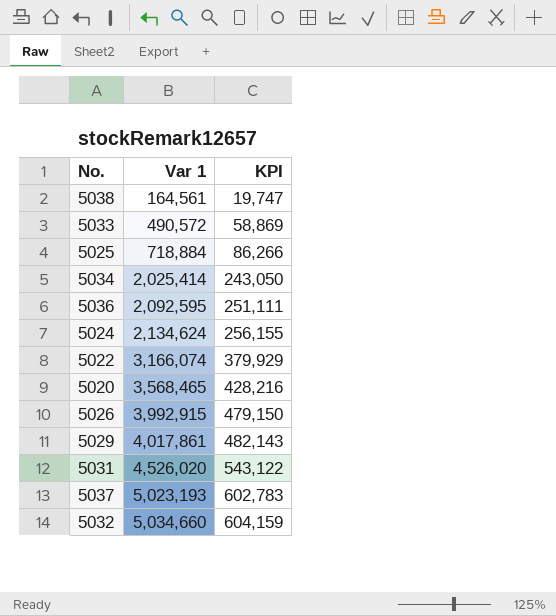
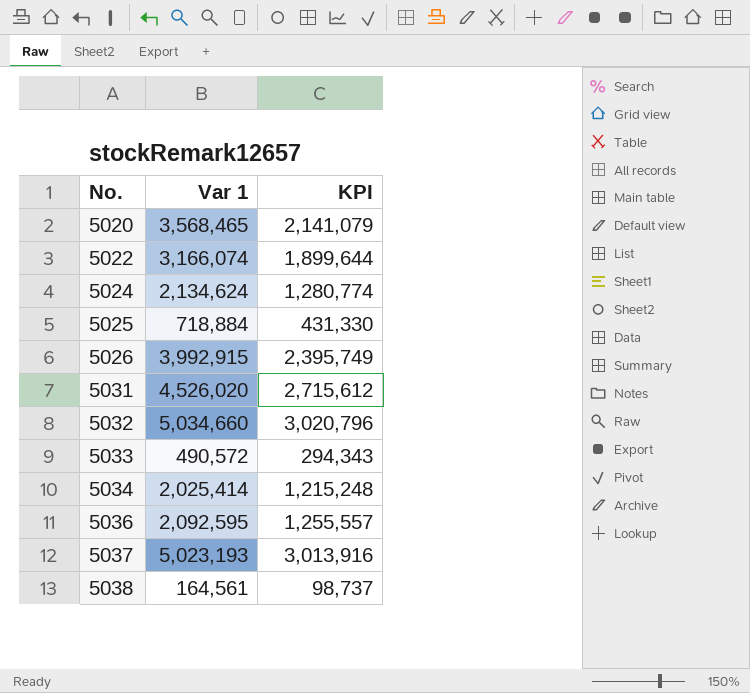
row order: Var 1 ascending -> No. ascending
column KPI | formula: [Var 1] * 0.12 -> [Var 1] * 0.6
row 5029: 4,017,861 | 482,143 -> none

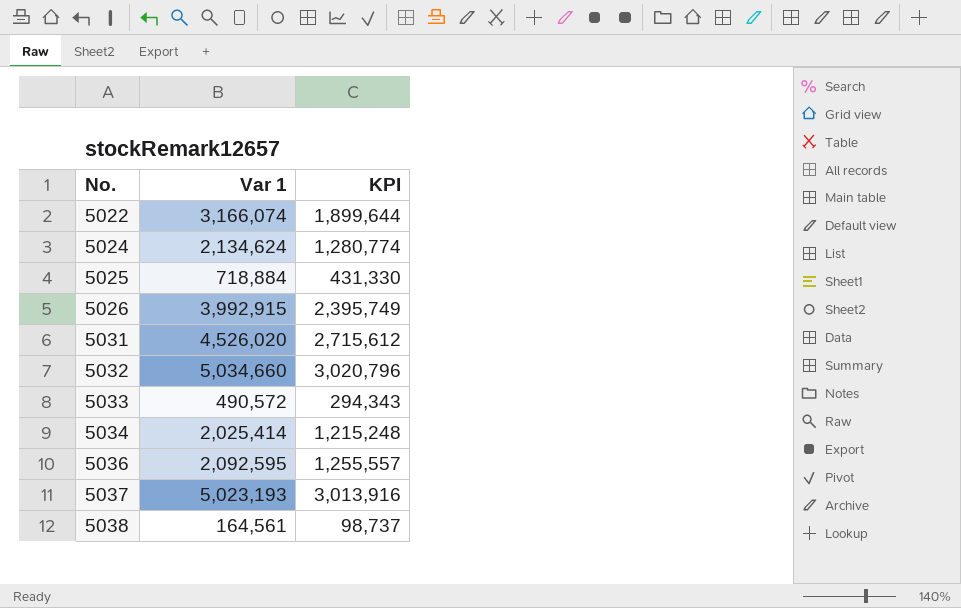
row 5020: 3,568,465 | 2,141,079 -> none

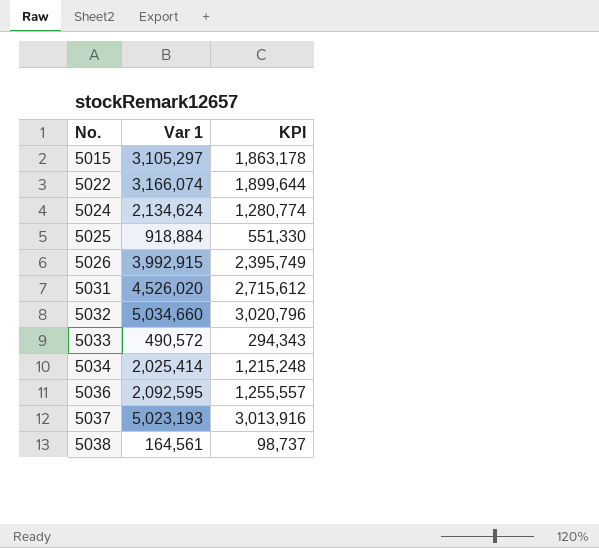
row 5015: none -> 3,105,297 | 1,863,178
5025 | Var 1: 718,884 -> 918,884
5025 | KPI: 431,330 -> 551,330

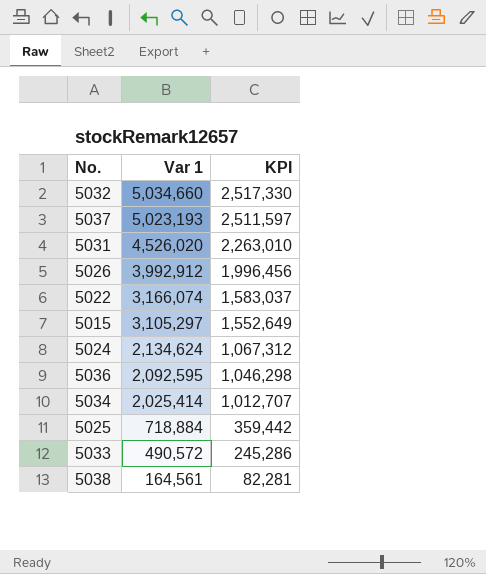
row order: No. ascending -> Var 1 descending
column KPI | formula: [Var 1] * 0.6 -> [Var 1] * 0.5
5026 | Var 1: 3,992,915 -> 3,992,912
5025 | Var 1: 918,884 -> 718,884

